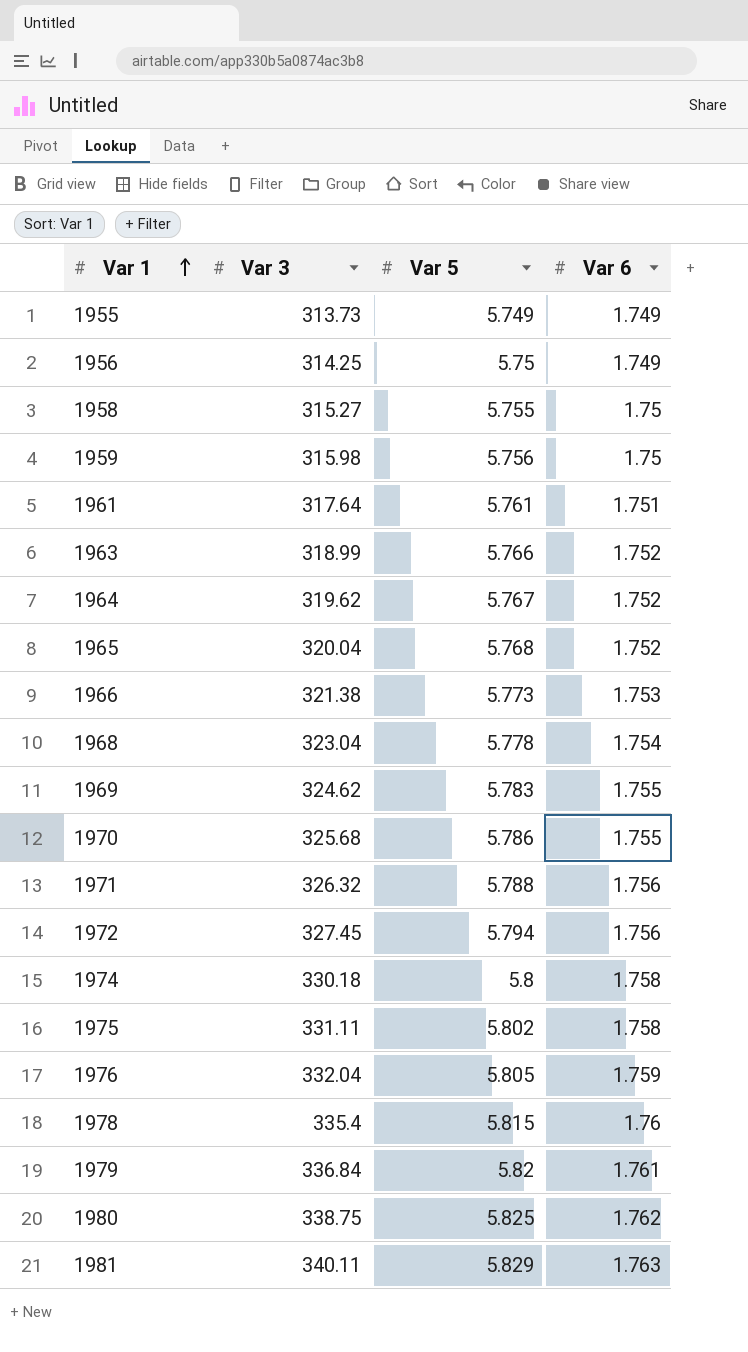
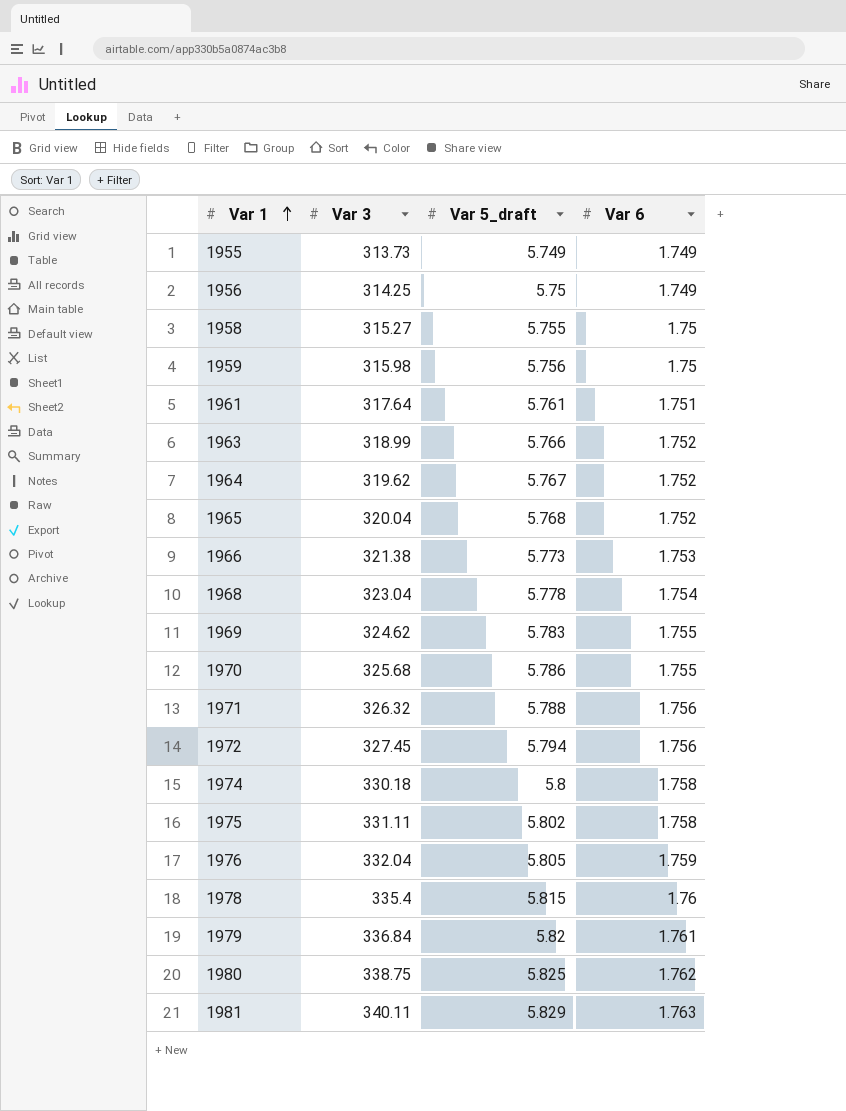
column name: Var 5 -> Var 5_draft

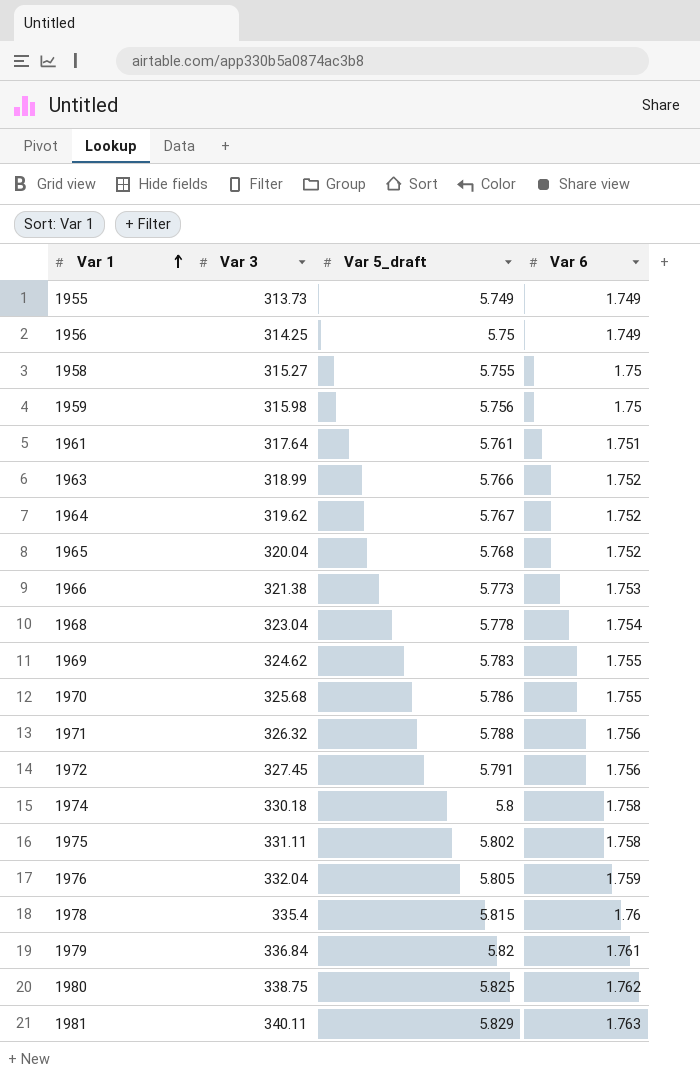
1972 | Var 5_draft: 5.794 -> 5.791

